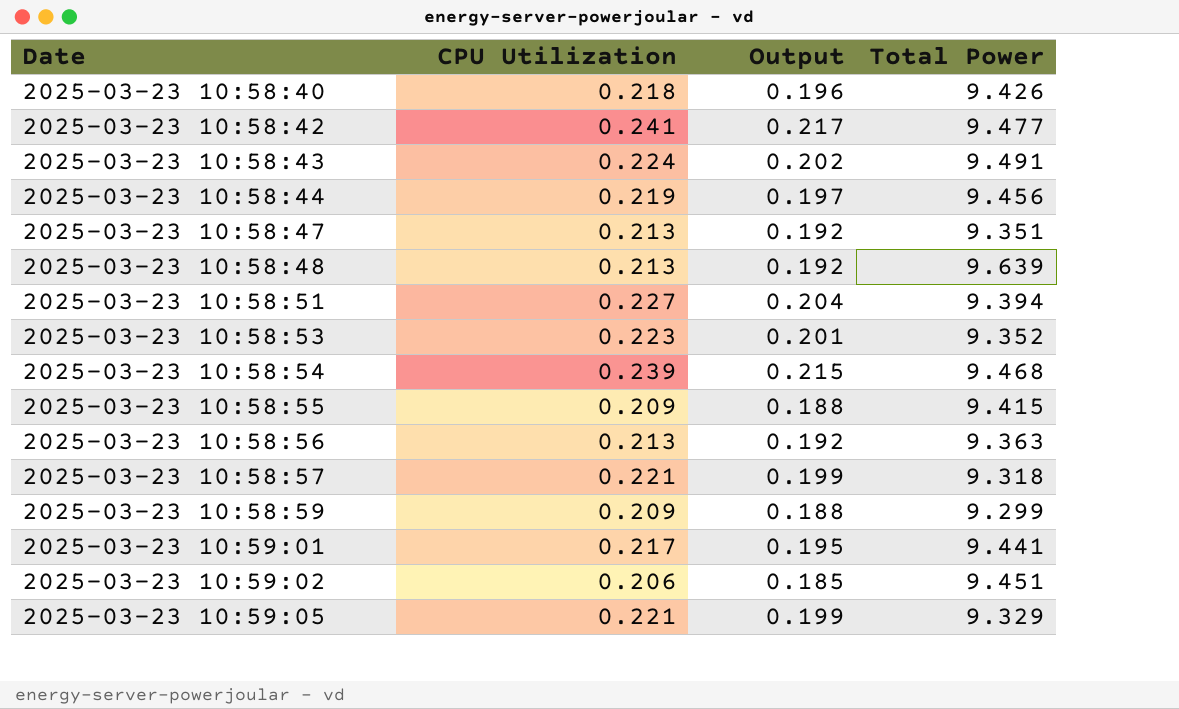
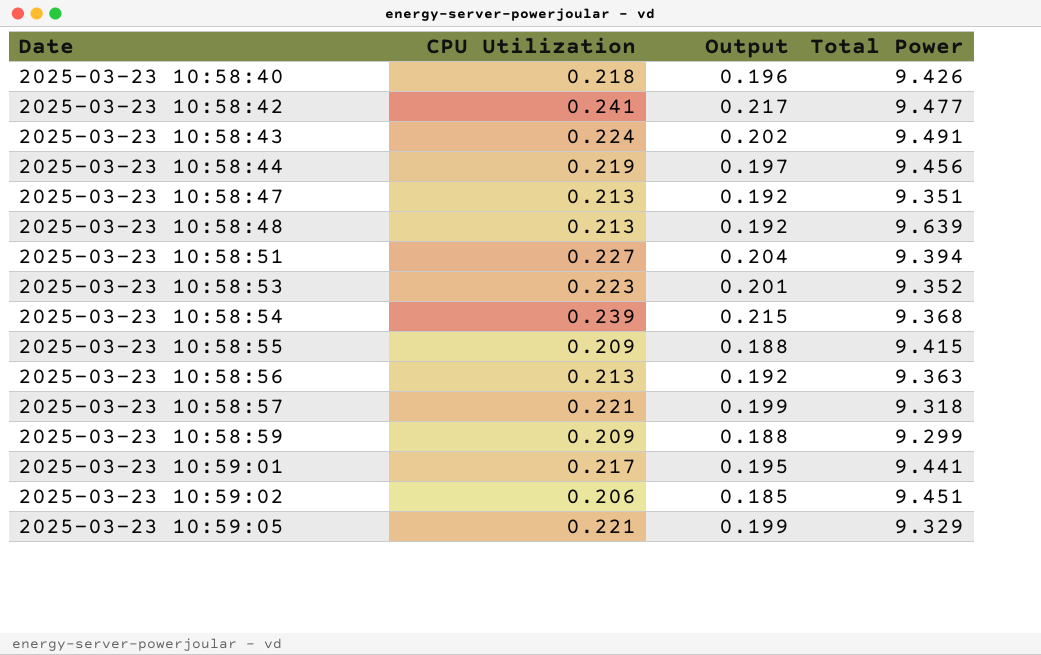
2025-03-23 10:58:54 | Total Power: 9.468 -> 9.368

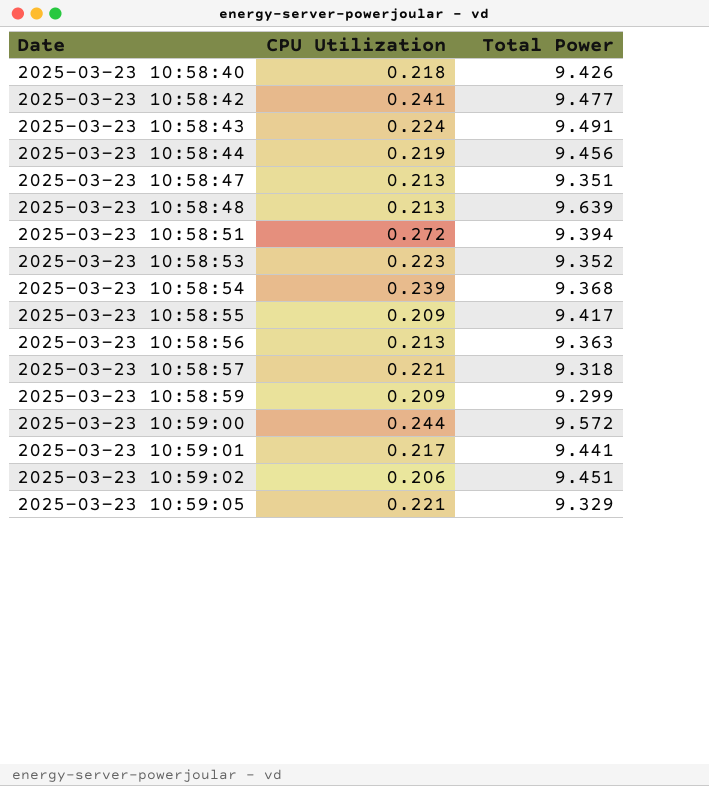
column Output | formula: [CPU Utilization] * 0.9 -> none
2025-03-23 10:58:51 | CPU Utilization: 0.227 -> 0.272
2025-03-23 10:58:55 | Total Power: 9.415 -> 9.417
row 2025-03-23 10:59:00: none -> 0.244 | 9.572

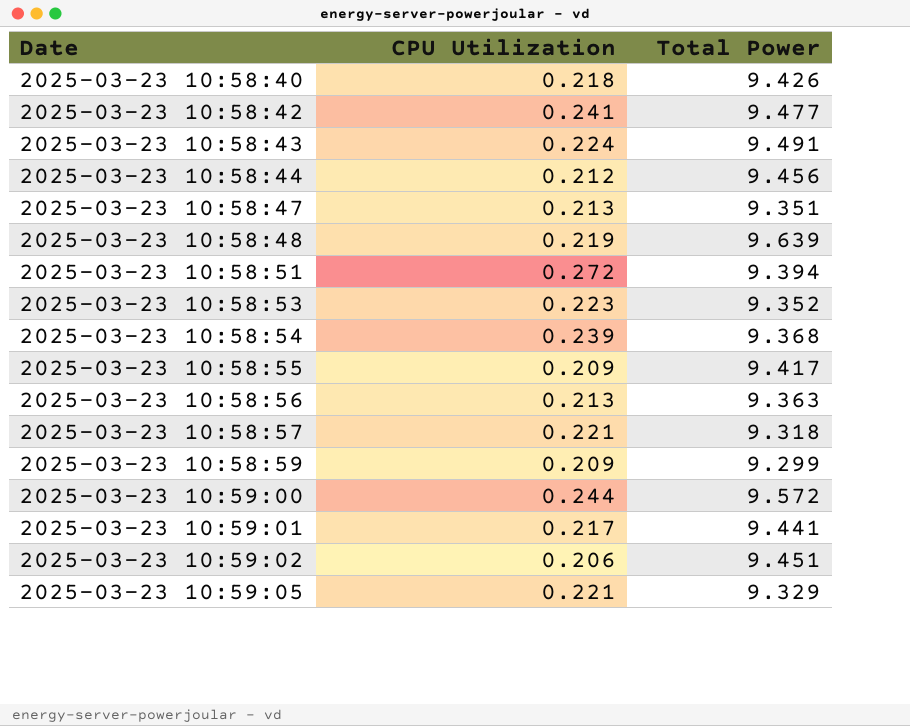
2025-03-23 10:58:44 | CPU Utilization: 0.219 -> 0.212
2025-03-23 10:58:48 | CPU Utilization: 0.213 -> 0.219

